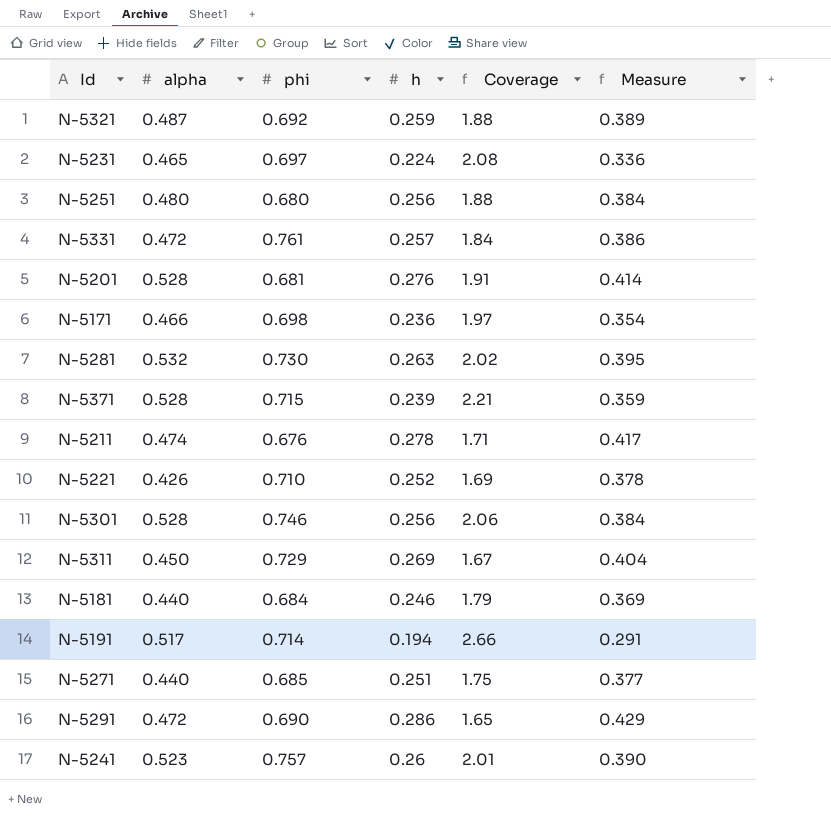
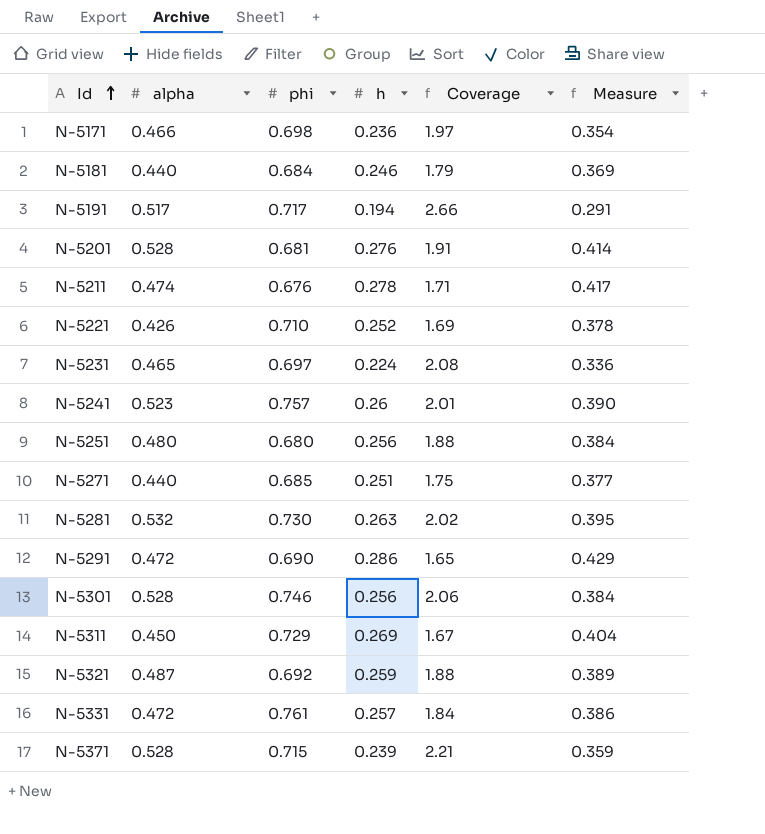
row order: none -> Id ascending
N-5191 | phi: 0.714 -> 0.717

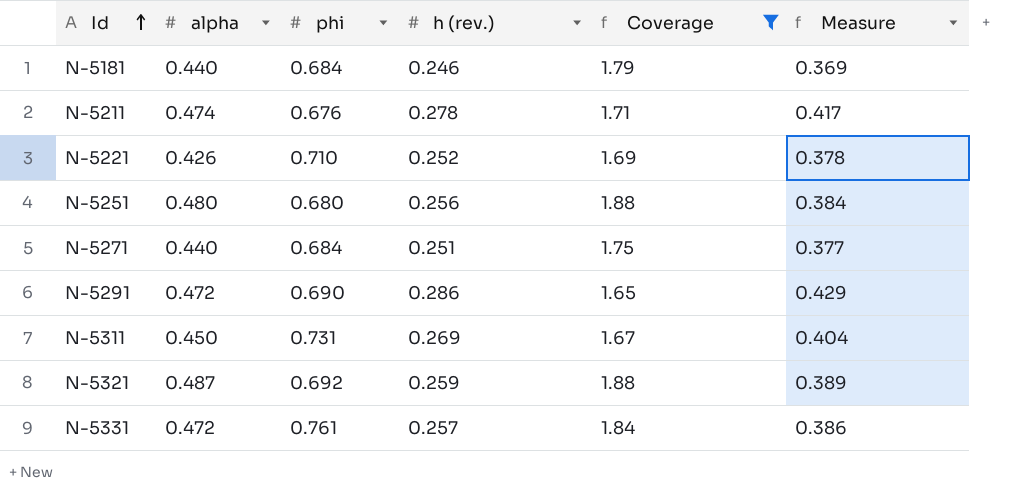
filter: none -> Coverage <= 1.88
column name: h -> h (rev.)
N-5271 | phi: 0.685 -> 0.684
N-5311 | phi: 0.729 -> 0.731

